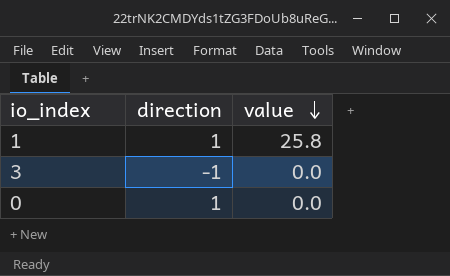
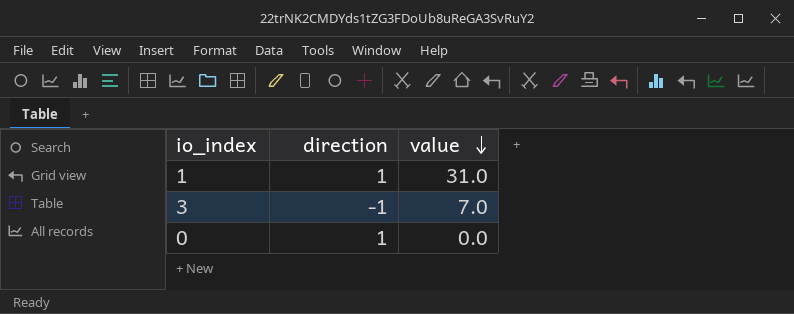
1 | value: 25.8 -> 31.0
3 | value: 0.0 -> 7.0

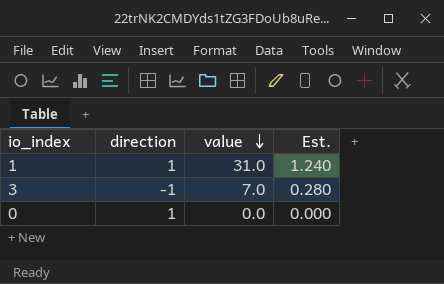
column Est. | formula: none -> [value] * 0.04

